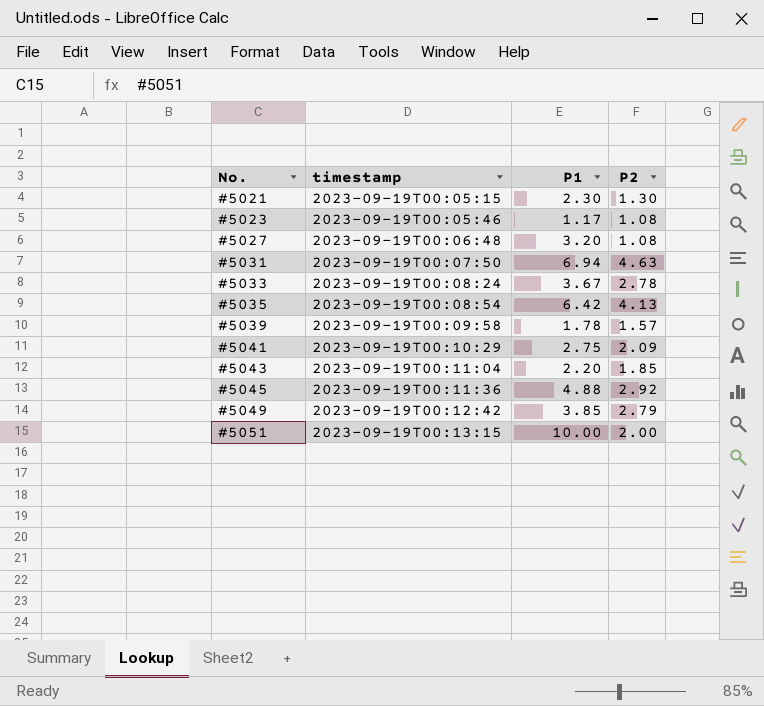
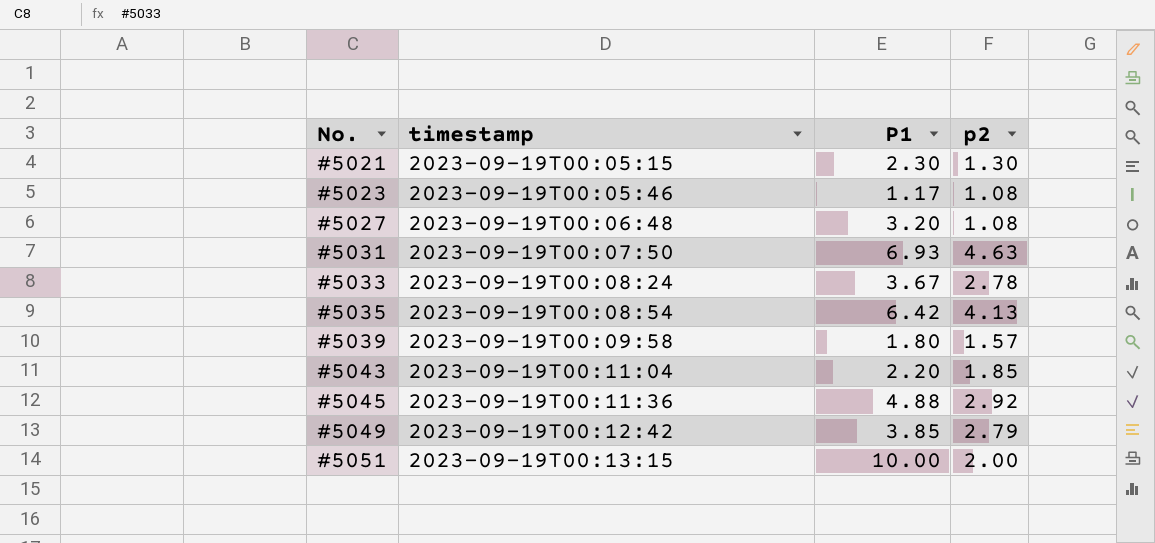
column name: P2 -> p2
row #5041: 2023-09-19T00:10:29 | 2.75 | 2.09 -> none
#5031 | P1: 6.94 -> 6.93
#5039 | P1: 1.78 -> 1.80

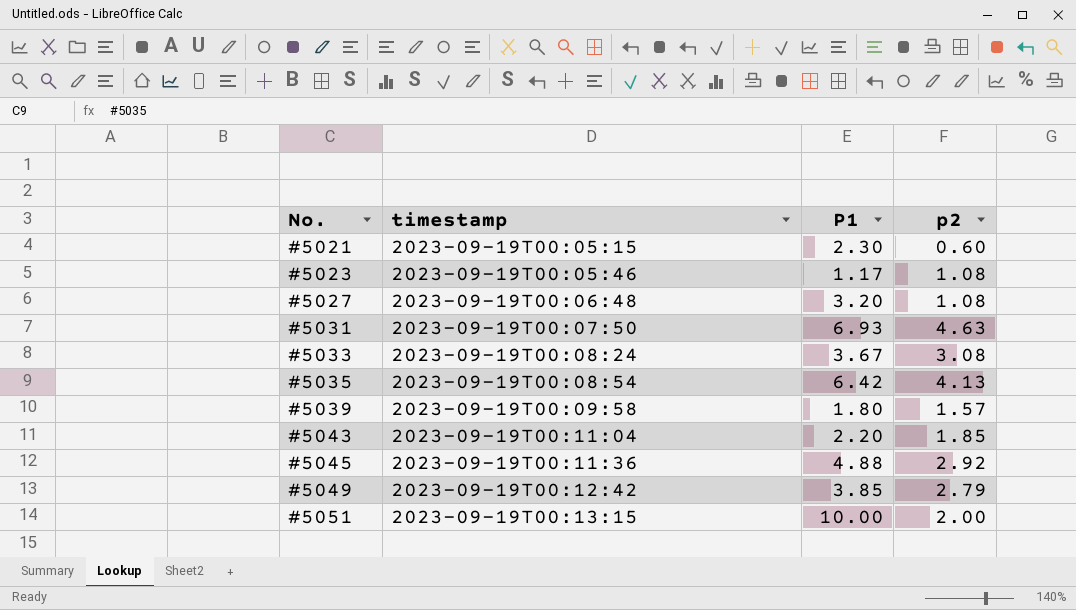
#5021 | p2: 1.30 -> 0.60
#5033 | p2: 2.78 -> 3.08

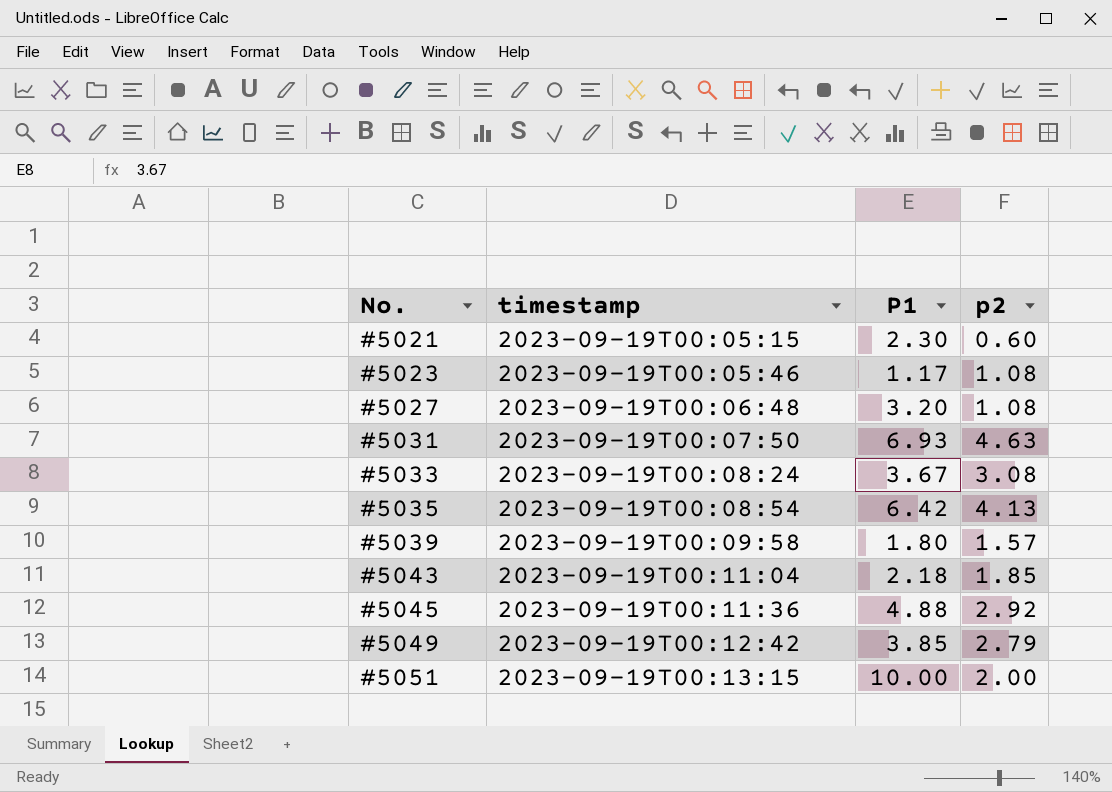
#5043 | P1: 2.20 -> 2.18

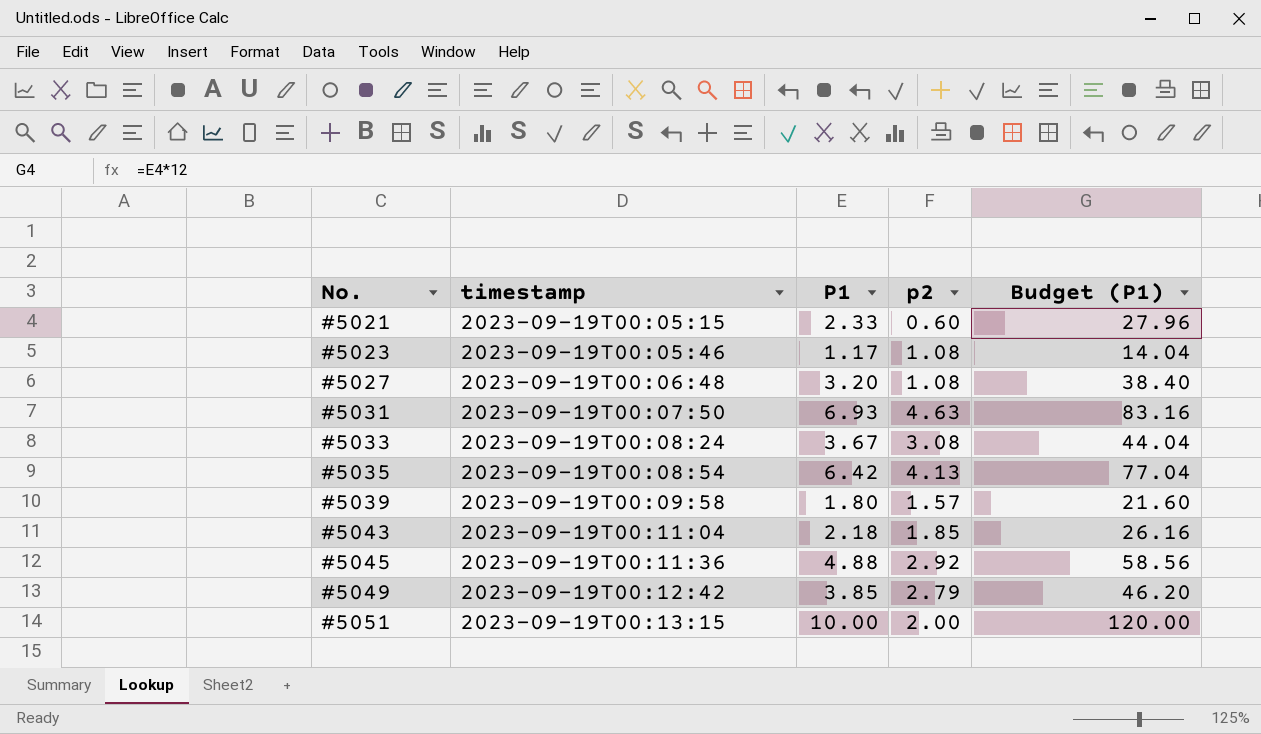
column Budget (P1) | formula: none -> [P1] * 12
#5021 | P1: 2.30 -> 2.33

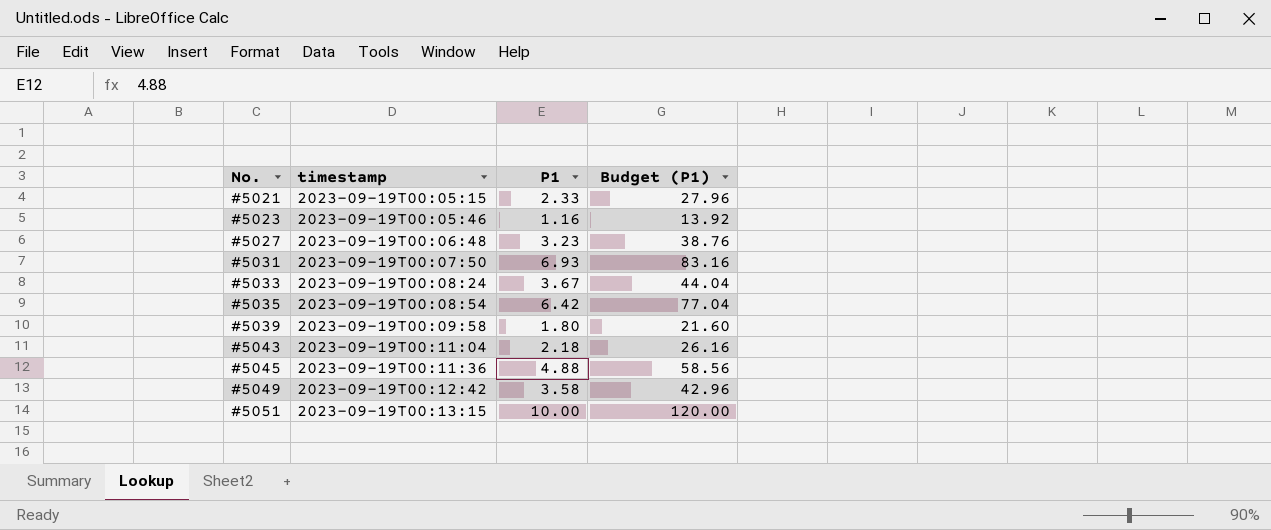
column p2 | position: 4 -> none
#5023 | P1: 1.17 -> 1.16
#5023 | Budget (P1): 14.04 -> 13.92
#5027 | P1: 3.20 -> 3.23
#5027 | Budget (P1): 38.40 -> 38.76
#5049 | P1: 3.85 -> 3.58
#5049 | Budget (P1): 46.20 -> 42.96

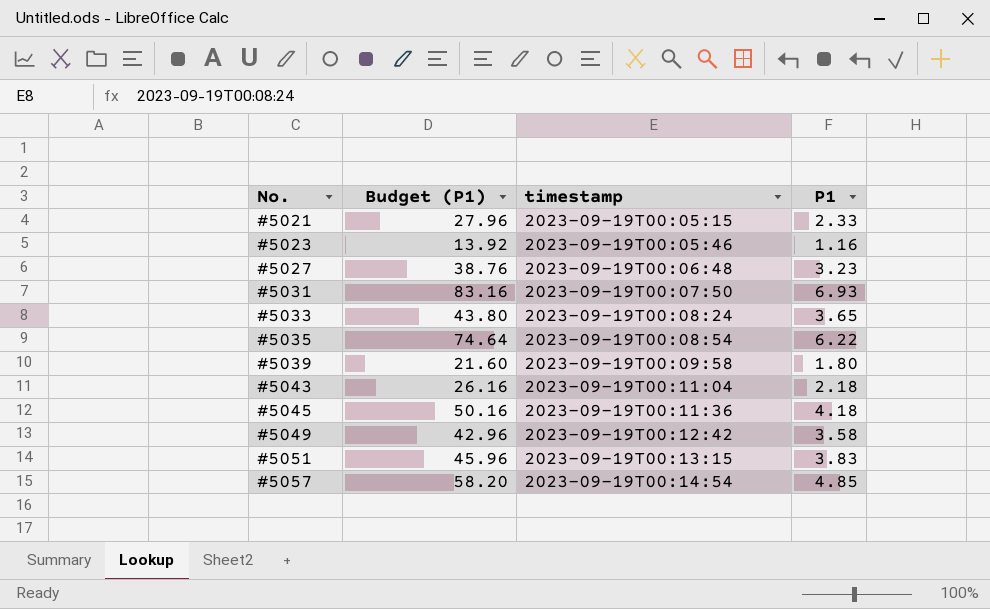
column Budget (P1) | position: 4 -> 2
#5033 | Budget (P1): 44.04 -> 43.80
#5033 | P1: 3.67 -> 3.65
#5035 | Budget (P1): 77.04 -> 74.64
#5035 | P1: 6.42 -> 6.22
#5045 | Budget (P1): 58.56 -> 50.16
#5045 | P1: 4.88 -> 4.18
#5051 | Budget (P1): 120.00 -> 45.96
#5051 | P1: 10.00 -> 3.83
row #5057: none -> 58.20 | 2023-09-19T00:14:54 | 4.85

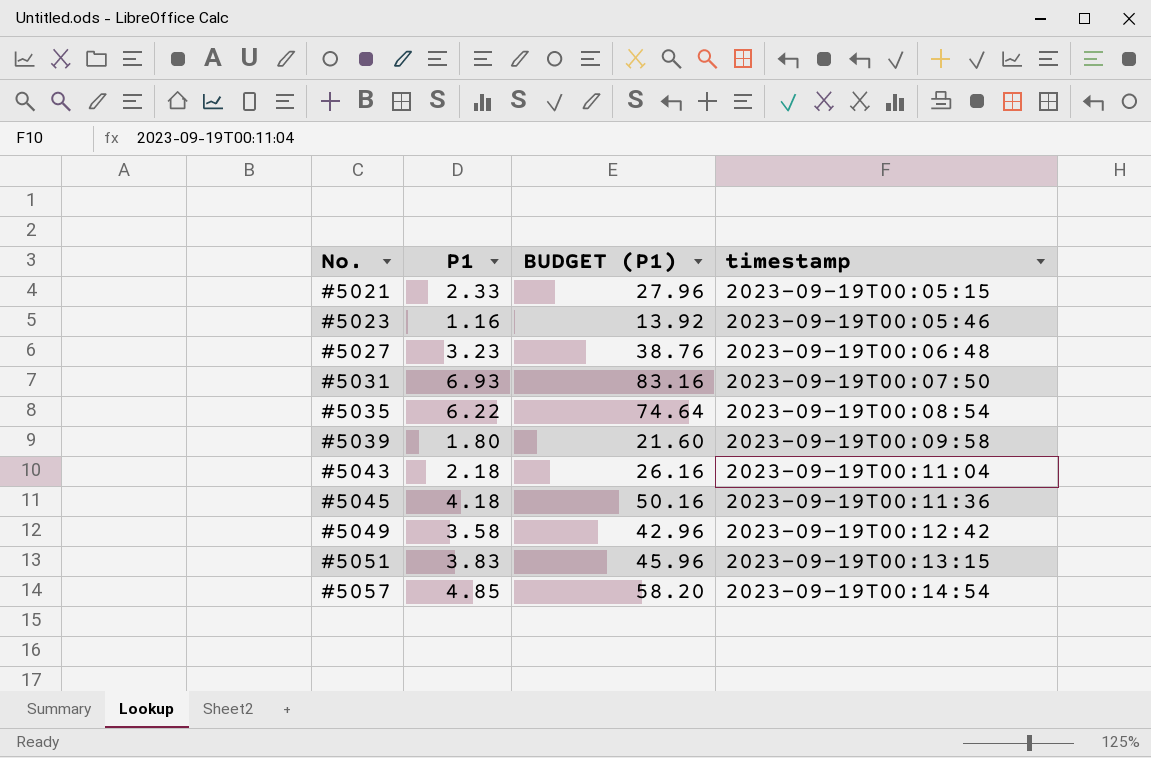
column P1 | position: 4 -> 2
column name: Budget (P1) -> BUDGET (P1)
row #5033: 43.80 | 2023-09-19T00:08:24 | 3.65 -> none

